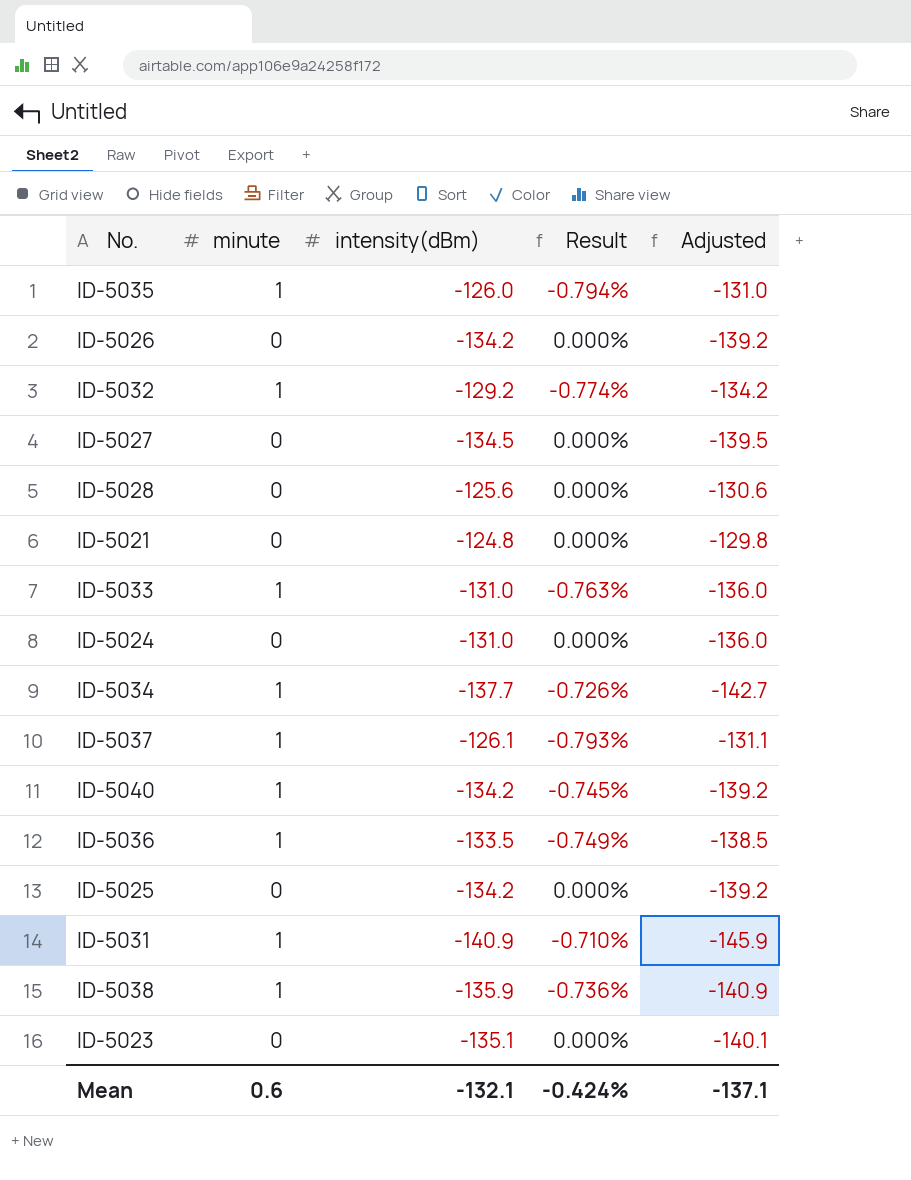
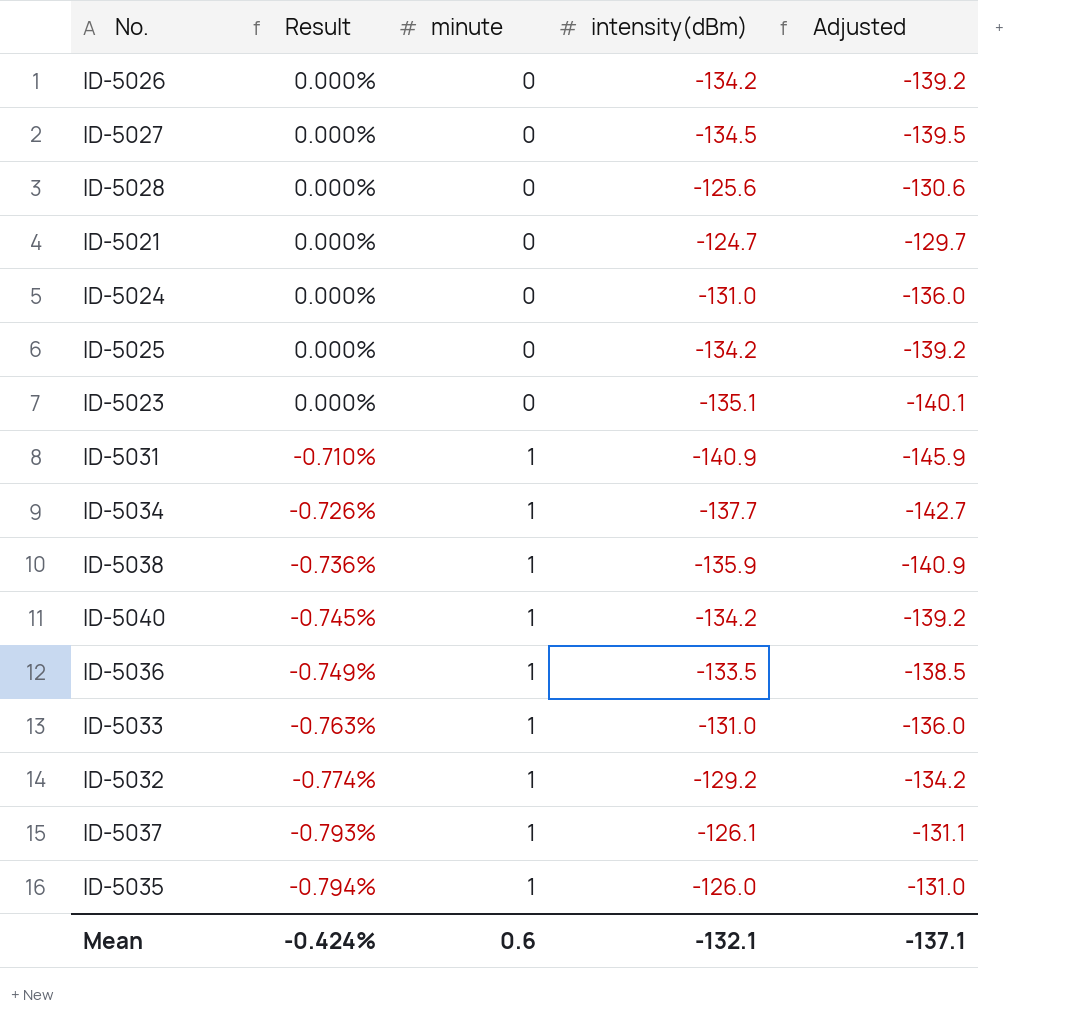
row order: none -> Result descending
column Result | position: 4 -> 2
ID-5021 | intensity(dBm): -124.8 -> -124.7
ID-5021 | Adjusted: -129.8 -> -129.7

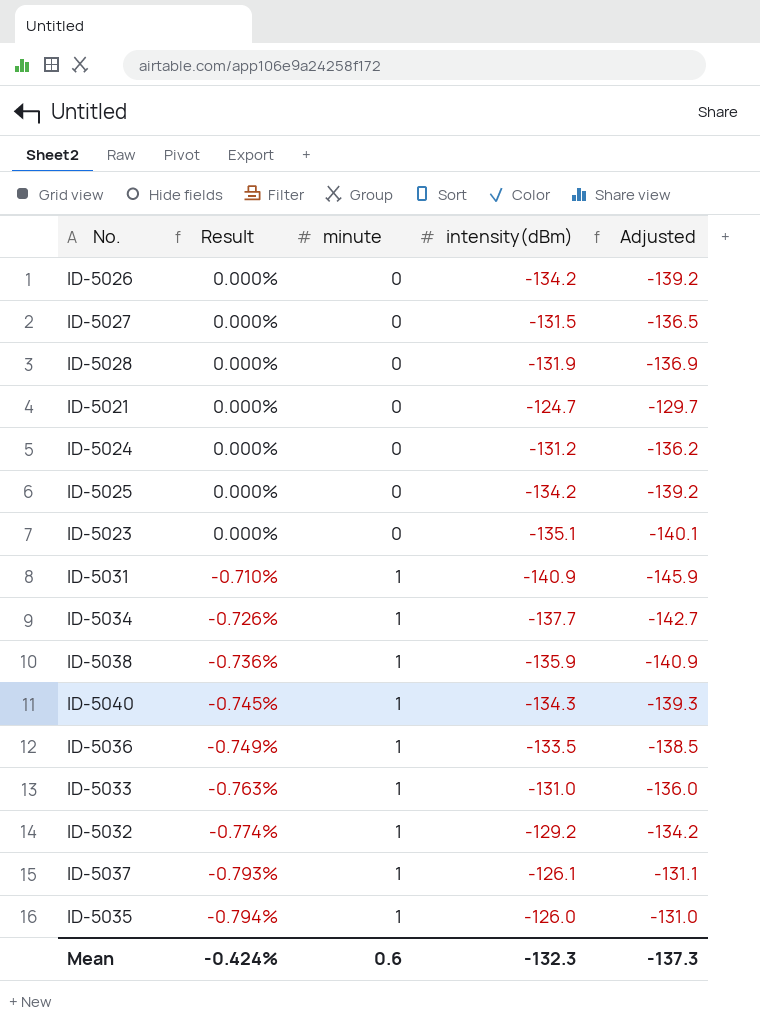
ID-5027 | intensity(dBm): -134.5 -> -131.5
ID-5027 | Adjusted: -139.5 -> -136.5
ID-5028 | intensity(dBm): -125.6 -> -131.9
ID-5028 | Adjusted: -130.6 -> -136.9
ID-5024 | intensity(dBm): -131.0 -> -131.2
ID-5024 | Adjusted: -136.0 -> -136.2
ID-5040 | intensity(dBm): -134.2 -> -134.3
ID-5040 | Adjusted: -139.2 -> -139.3
Mean | intensity(dBm): -132.1 -> -132.3
Mean | Adjusted: -137.1 -> -137.3

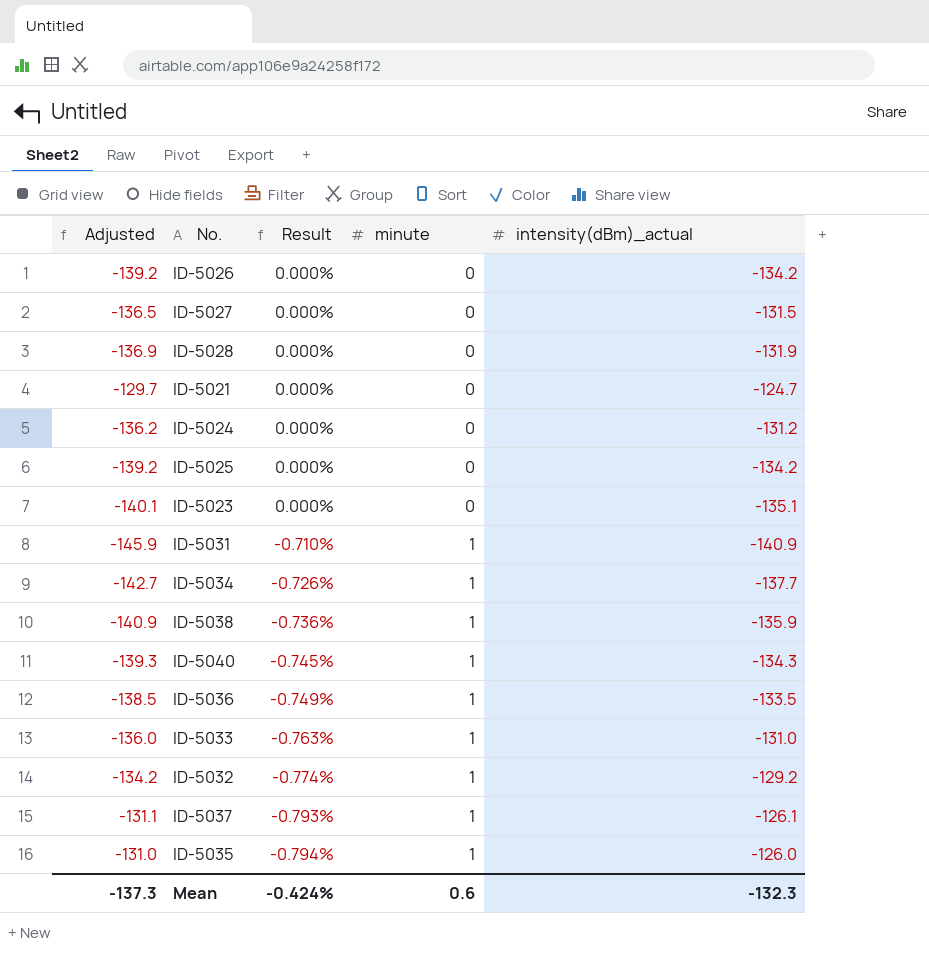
column Adjusted | position: 5 -> 1
column name: intensity(dBm) -> intensity(dBm)_actual

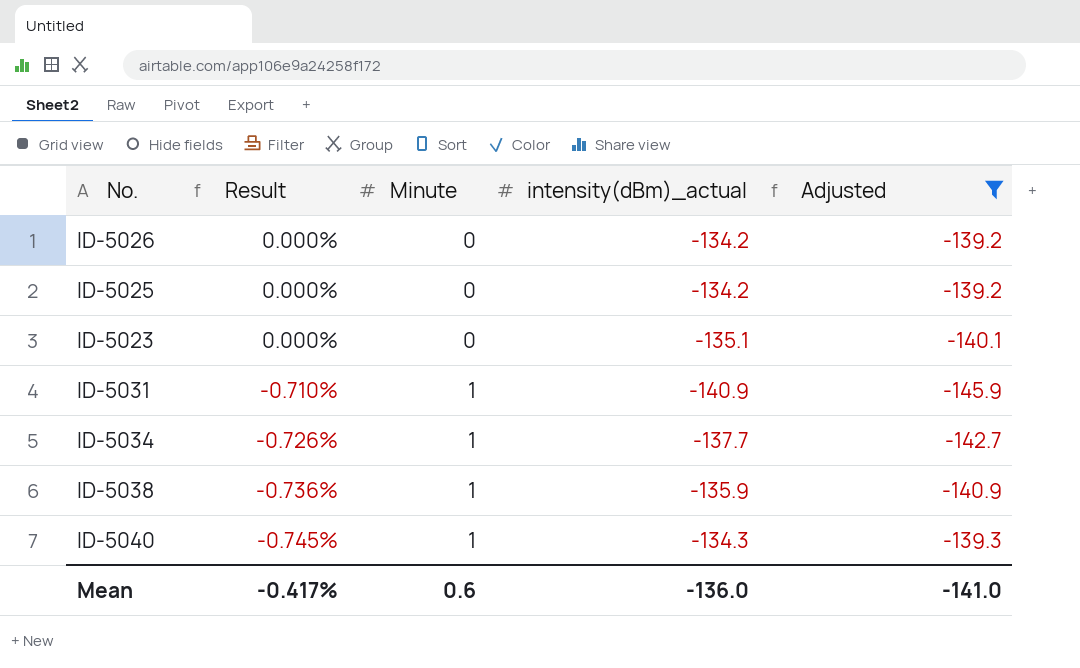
filter: none -> Adjusted <= -139.2
column name: minute -> Minute
column Adjusted | position: 1 -> 5
Mean | Result: -0.424% -> -0.417%
Mean | intensity(dBm)_actual: -132.3 -> -136.0
Mean | Adjusted: -137.3 -> -141.0

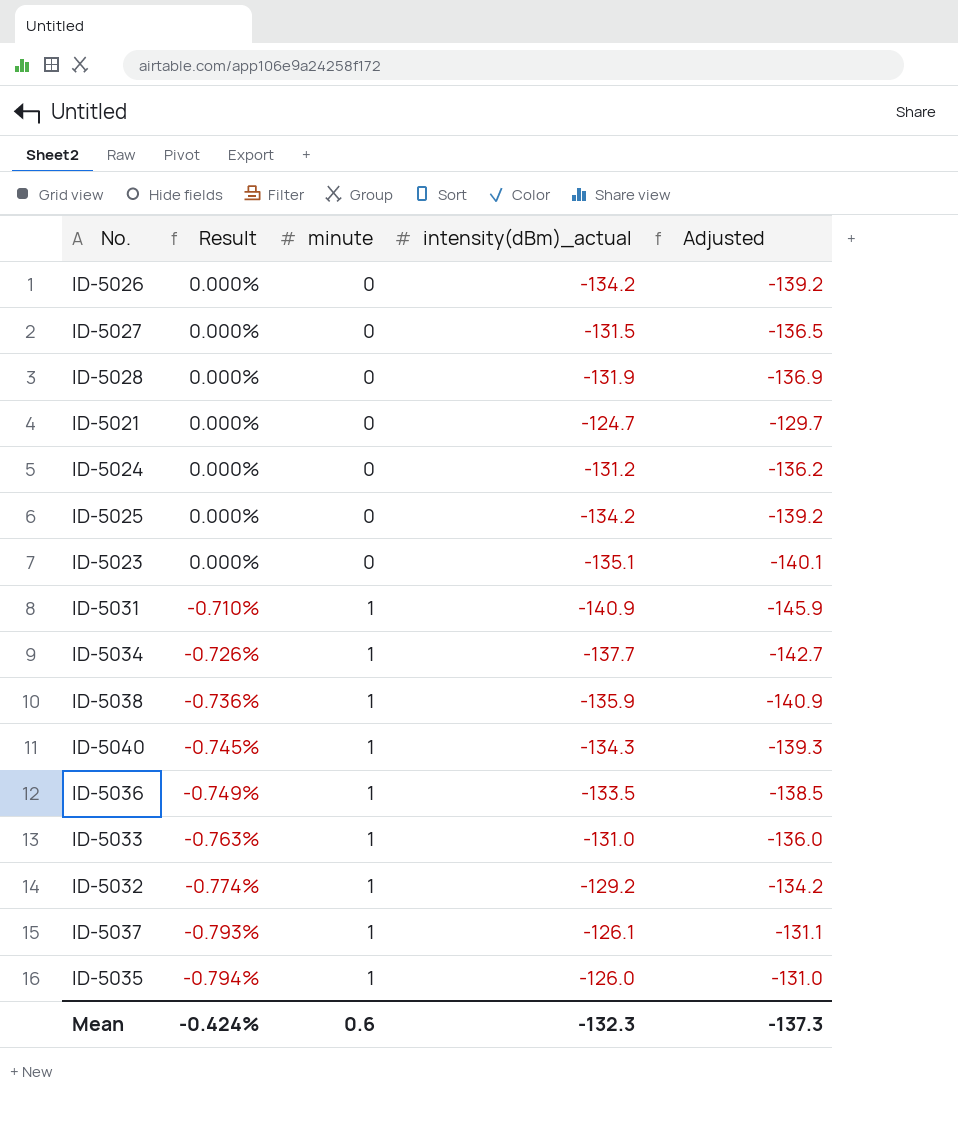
filter: Adjusted <= -139.2 -> none
column name: Minute -> minute
Mean | Result: -0.417% -> -0.424%
Mean | intensity(dBm)_actual: -136.0 -> -132.3
Mean | Adjusted: -141.0 -> -137.3

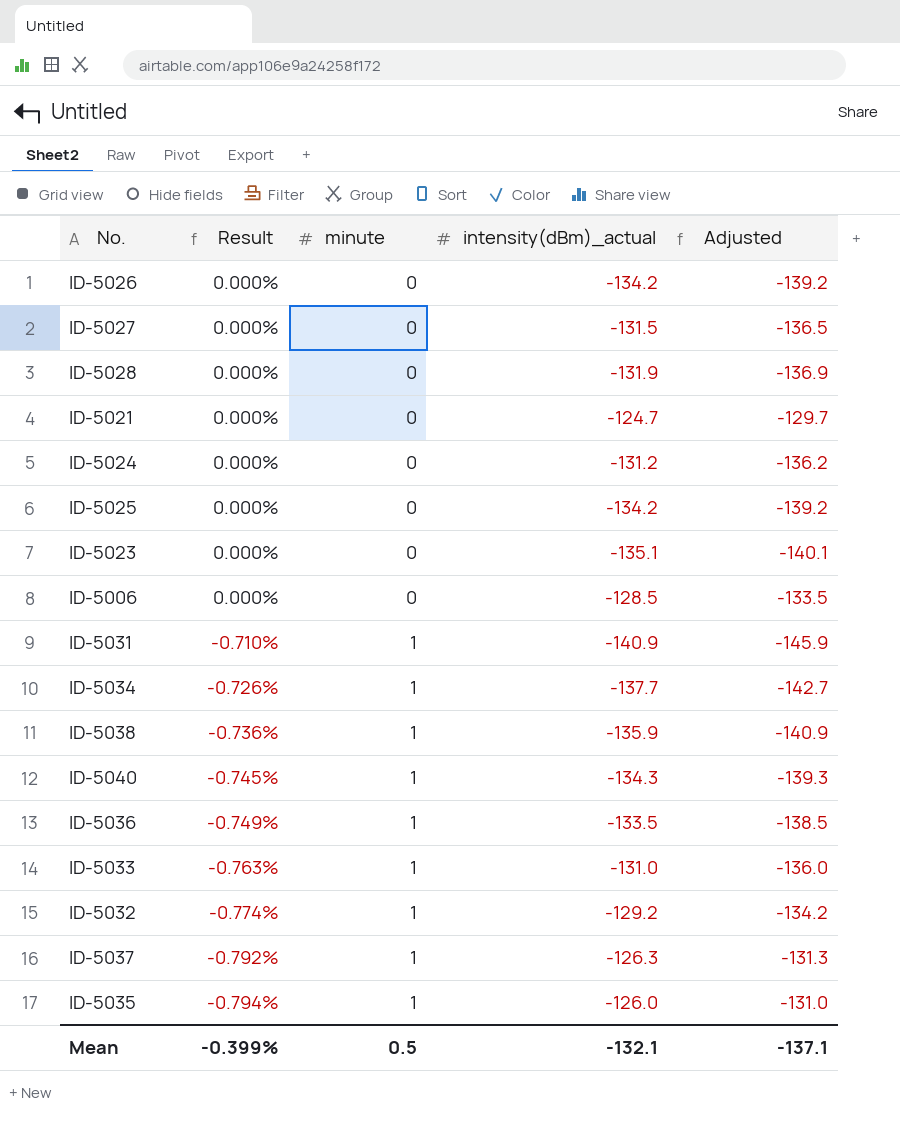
row ID-5006: none -> 0.000% | 0 | -128.5 | -133.5
ID-5037 | Result: -0.793% -> -0.792%
ID-5037 | intensity(dBm)_actual: -126.1 -> -126.3
ID-5037 | Adjusted: -131.1 -> -131.3
Mean | Result: -0.424% -> -0.399%
Mean | minute: 0.6 -> 0.5
Mean | intensity(dBm)_actual: -132.3 -> -132.1
Mean | Adjusted: -137.3 -> -137.1

